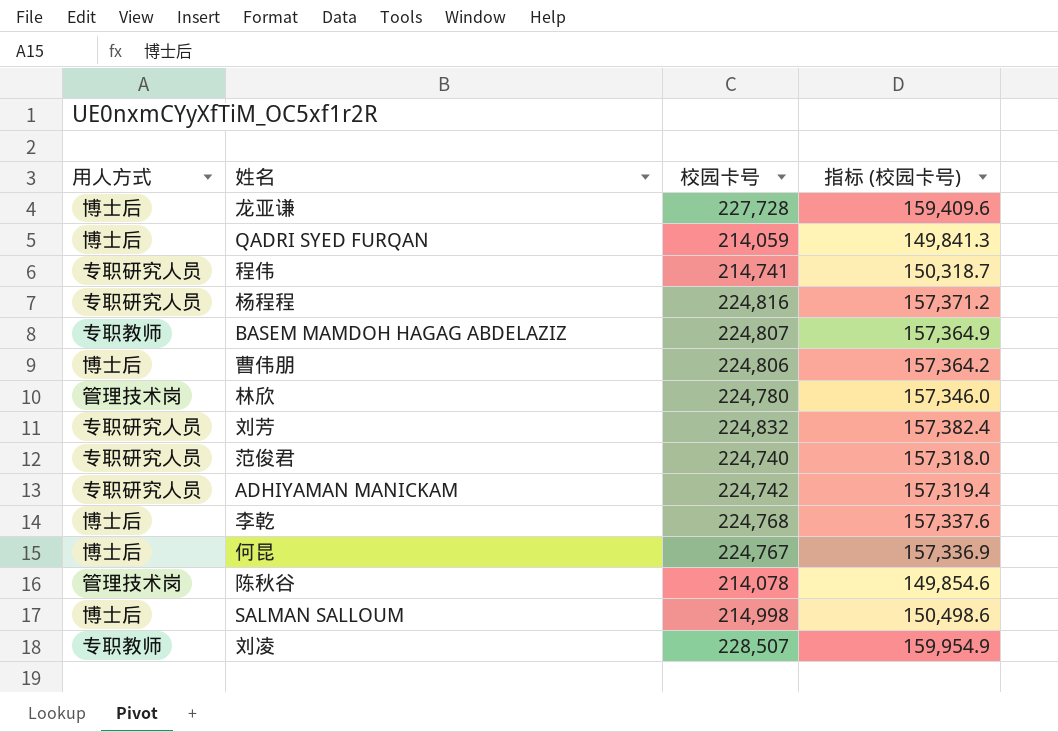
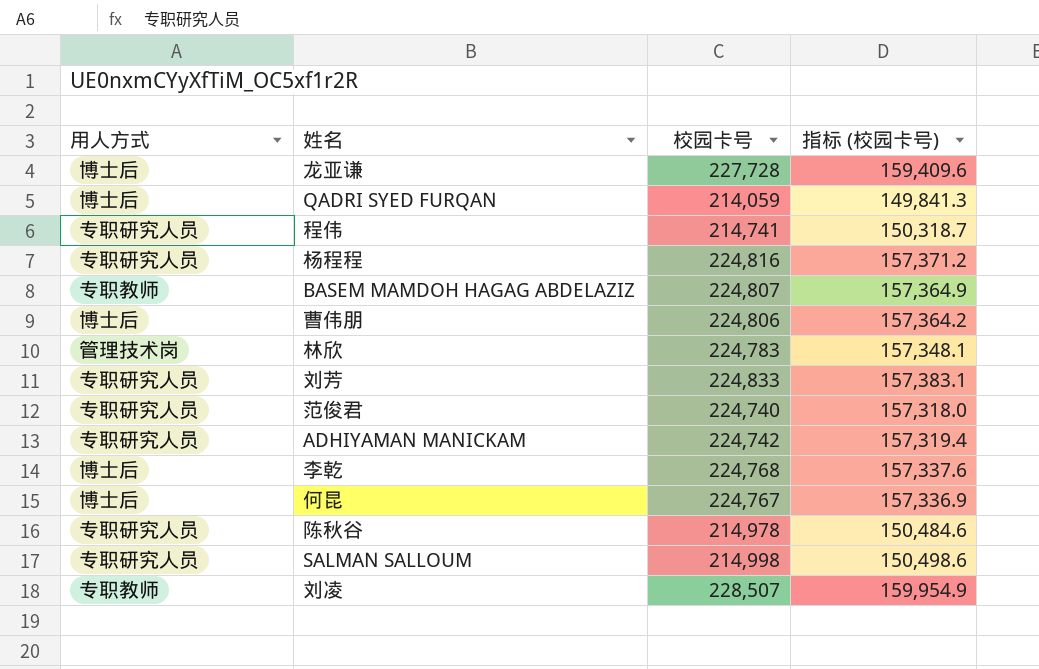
林欣 | 校园卡号: 224,780 -> 224,783
林欣 | 指标 (校园卡号): 157,346.0 -> 157,348.1
刘芳 | 校园卡号: 224,832 -> 224,833
刘芳 | 指标 (校园卡号): 157,382.4 -> 157,383.1
陈秋谷 | 用人方式: 管理技术岗 -> 专职研究人员
陈秋谷 | 校园卡号: 214,078 -> 214,978
陈秋谷 | 指标 (校园卡号): 149,854.6 -> 150,484.6
SALMAN SALLOUM | 用人方式: 博士后 -> 专职研究人员

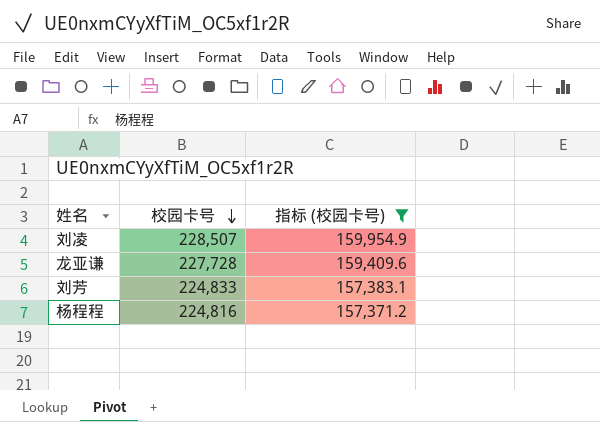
filter: none -> 指标 (校园卡号) >= 157,371.2
row order: none -> 校园卡号 descending
column 用人方式 | position: 1 -> none

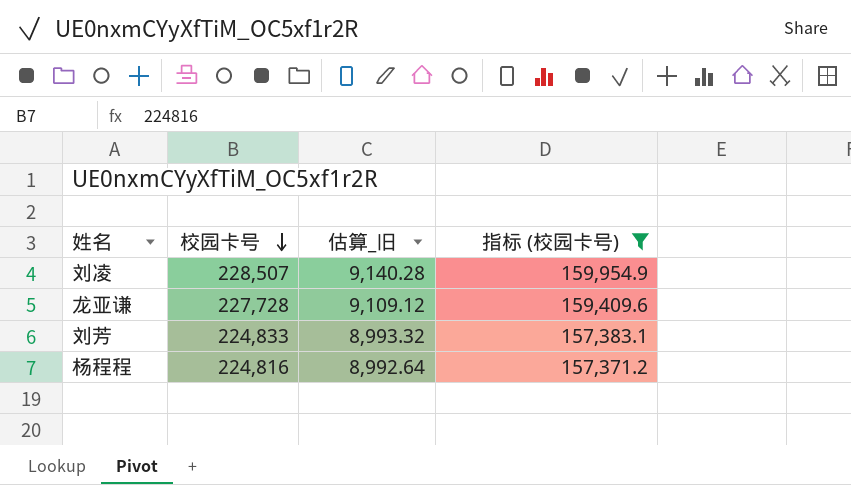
column 估算_旧 | formula: none -> [校园卡号] * 0.04

